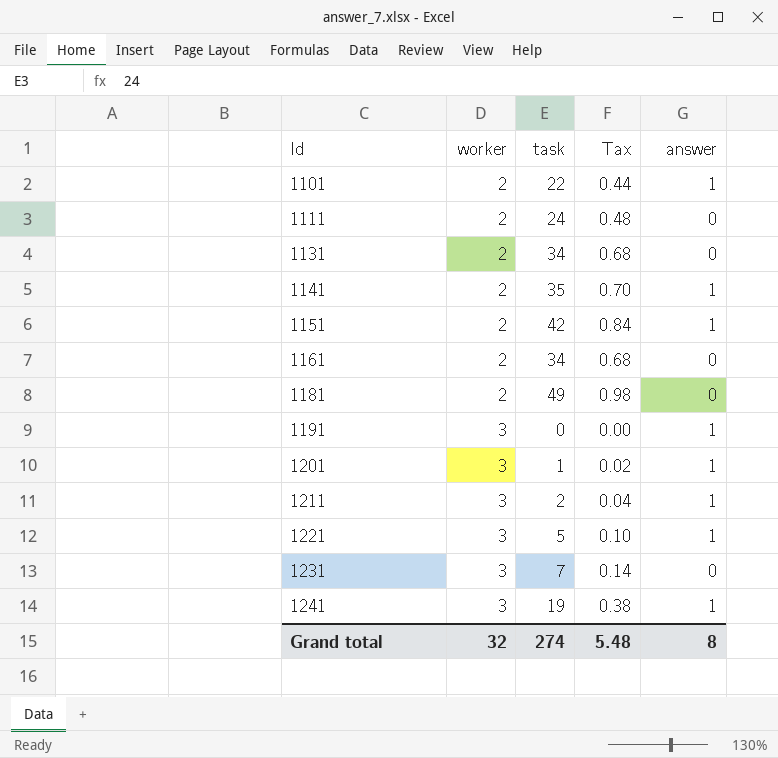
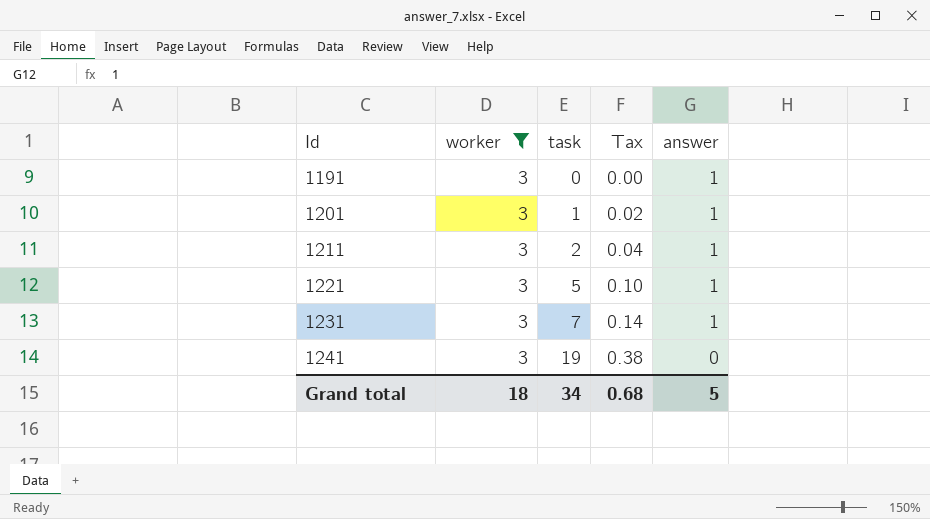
filter: none -> worker = 3
1231 | answer: 0 -> 1
1241 | answer: 1 -> 0
Grand total | worker: 32 -> 18
Grand total | task: 274 -> 34
Grand total | Tax: 5.48 -> 0.68
Grand total | answer: 8 -> 5

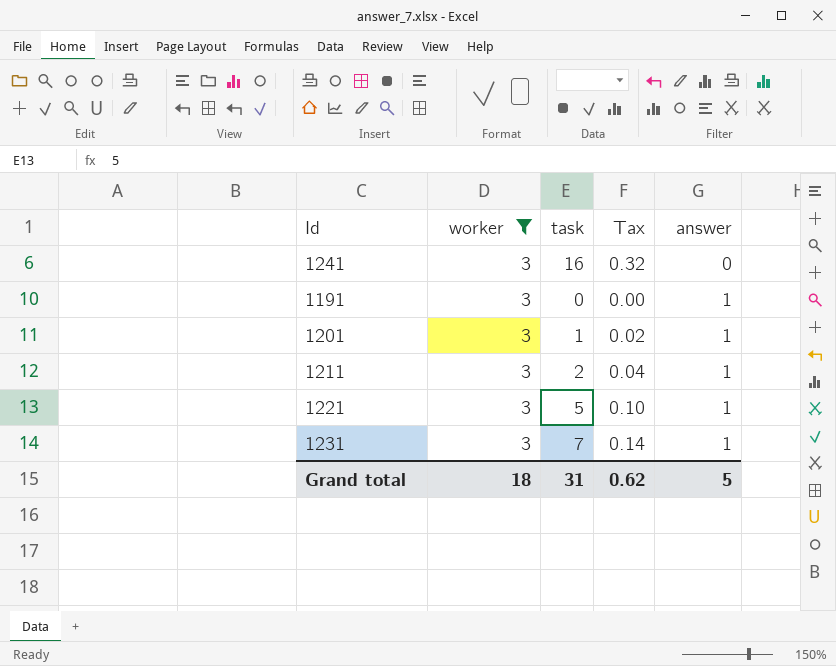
row order: Id ascending -> answer ascending
1241 | task: 19 -> 16
1241 | Tax: 0.38 -> 0.32
Grand total | task: 34 -> 31
Grand total | Tax: 0.68 -> 0.62

